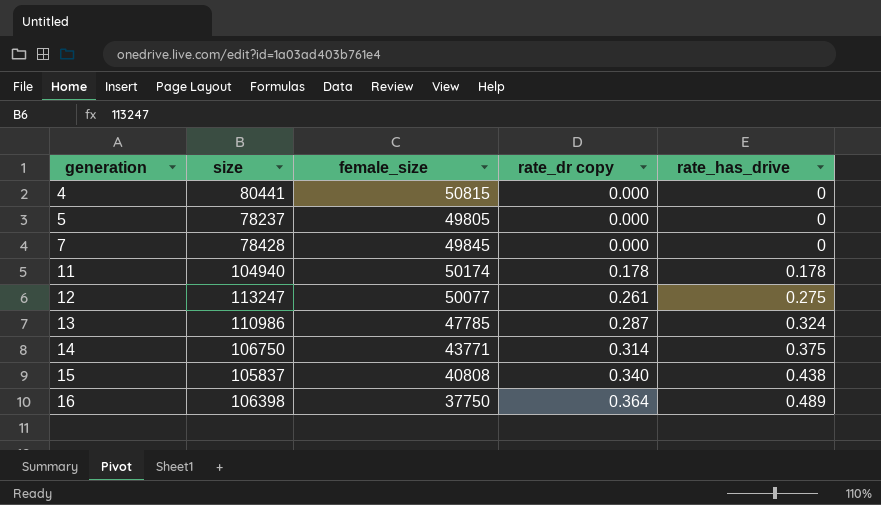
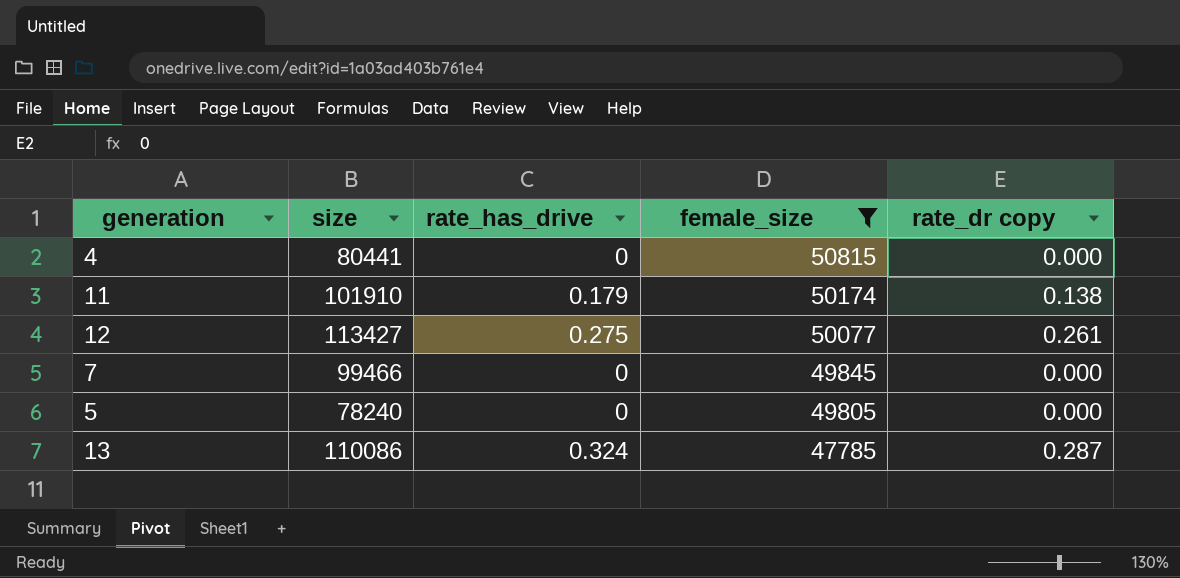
filter: none -> female_size >= 47785
row order: generation ascending -> female_size descending
column rate_has_drive | position: 5 -> 3
11 | size: 104940 -> 101910
11 | rate_has_drive: 0.178 -> 0.179
11 | rate_dr copy: 0.178 -> 0.138
12 | size: 113247 -> 113427
7 | size: 78428 -> 99466
5 | size: 78237 -> 78240
13 | size: 110986 -> 110086

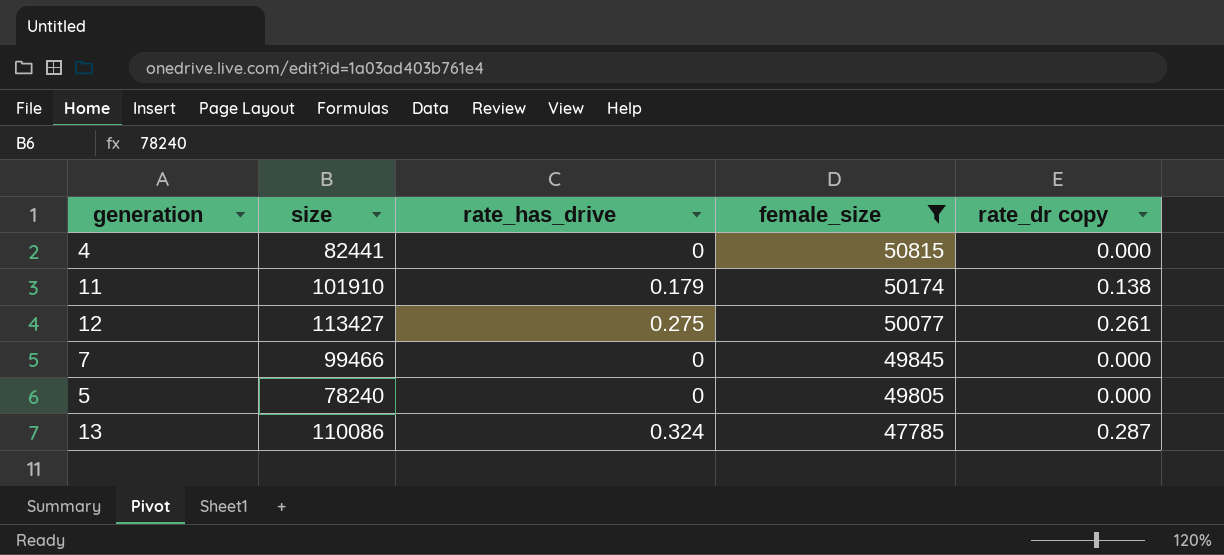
4 | size: 80441 -> 82441

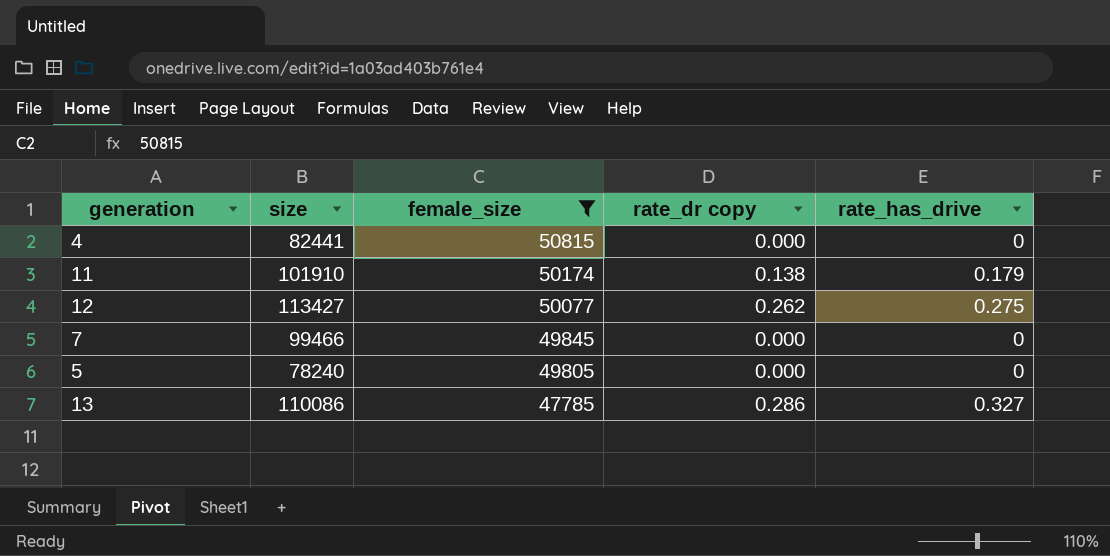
column rate_has_drive | position: 3 -> 5
12 | rate_dr copy: 0.261 -> 0.262
13 | rate_dr copy: 0.287 -> 0.286
13 | rate_has_drive: 0.324 -> 0.327

